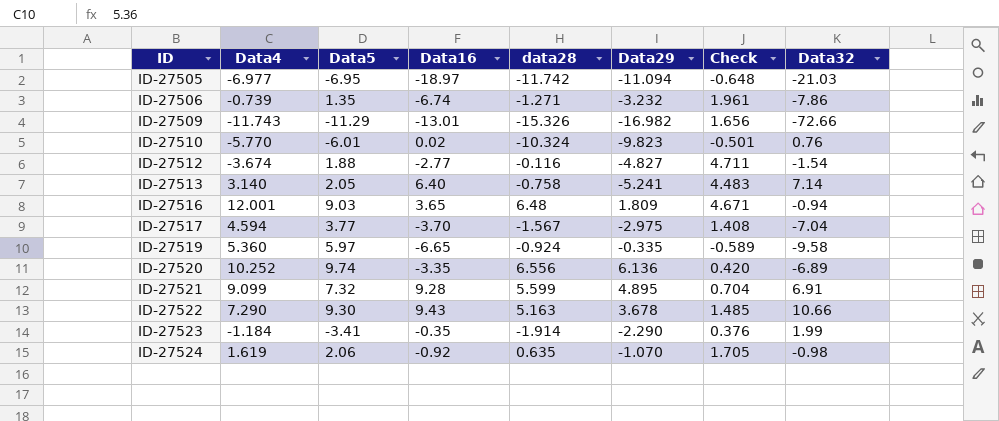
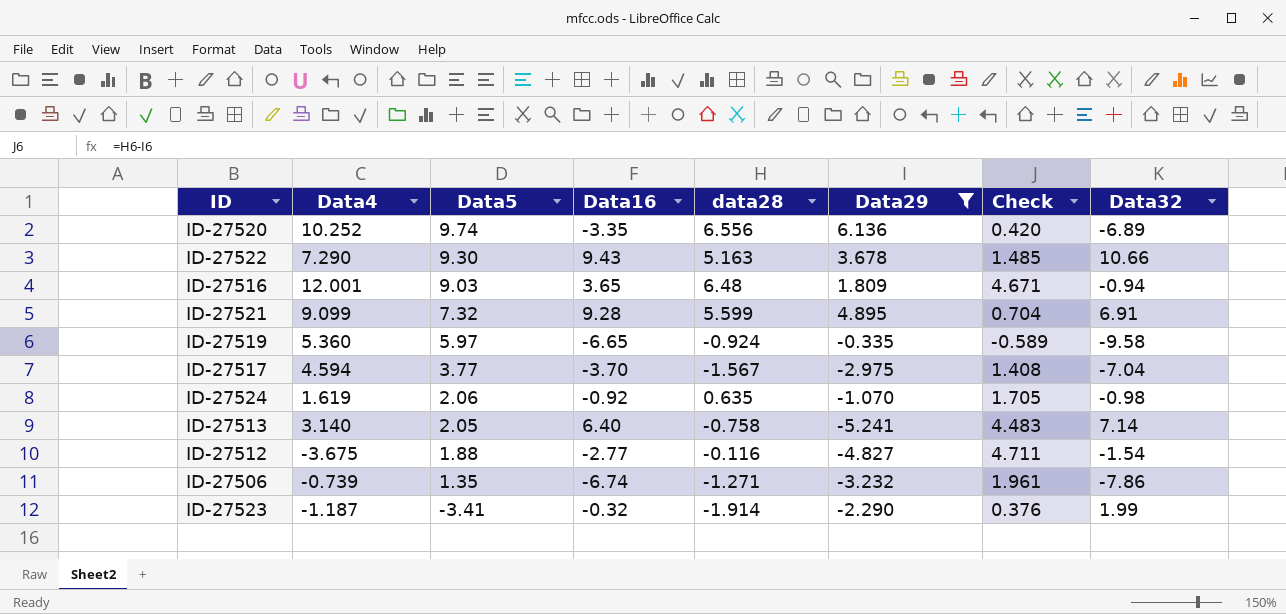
filter: none -> Data29 >= -5.241
row order: ID ascending -> Data5 descending
ID-27512 | Data4: -3.674 -> -3.675
ID-27523 | Data4: -1.184 -> -1.187
ID-27523 | Data16: -0.35 -> -0.32

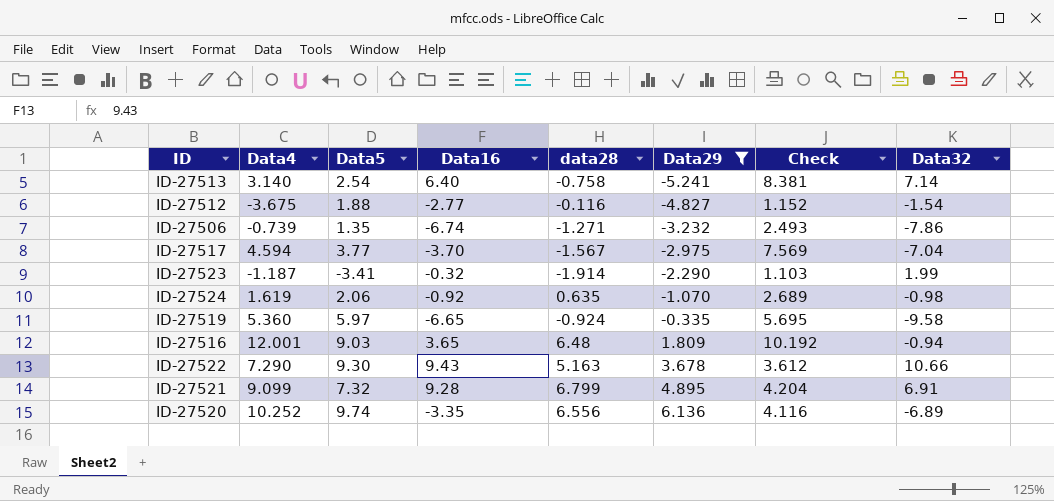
row order: Data5 descending -> Data29 ascending
column Check | formula: [data28] - [Data29] -> [Data4] - [Data29]
ID-27513 | Data5: 2.05 -> 2.54
ID-27521 | data28: 5.599 -> 6.799

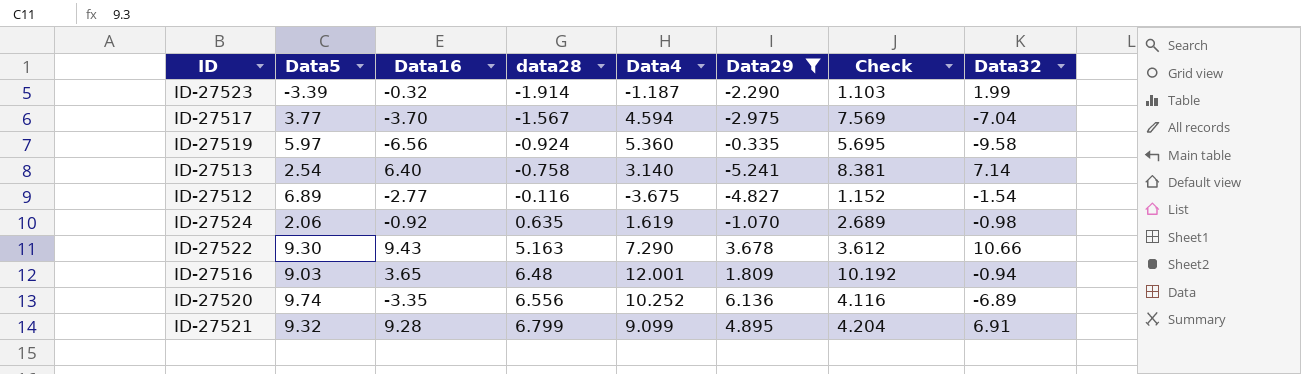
row order: Data29 ascending -> data28 ascending
column Data4 | position: 2 -> 5
row ID-27506: -0.739 | 1.35 | -6.74 | -1.271 | -3.232 | 2.493 | -7.86 -> none
ID-27523 | Data5: -3.41 -> -3.39
ID-27519 | Data16: -6.65 -> -6.56
ID-27512 | Data5: 1.88 -> 6.89
ID-27521 | Data5: 7.32 -> 9.32

